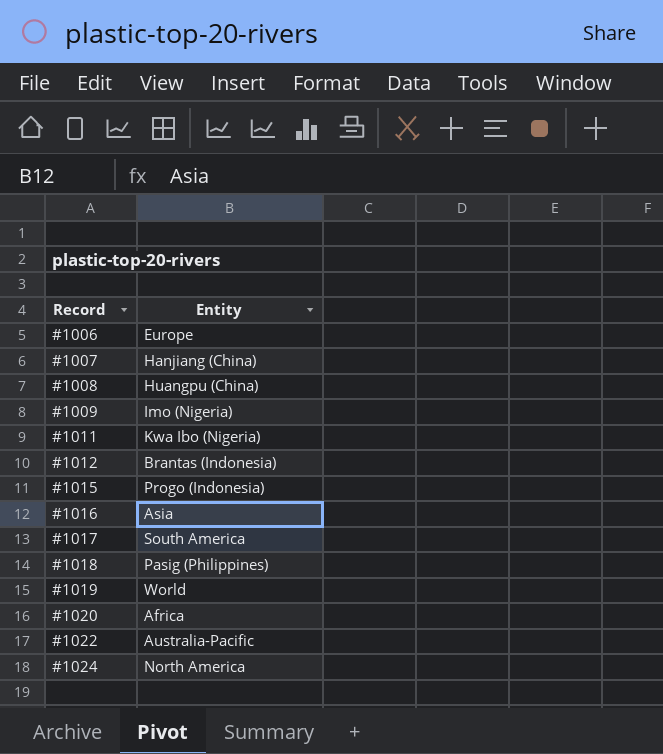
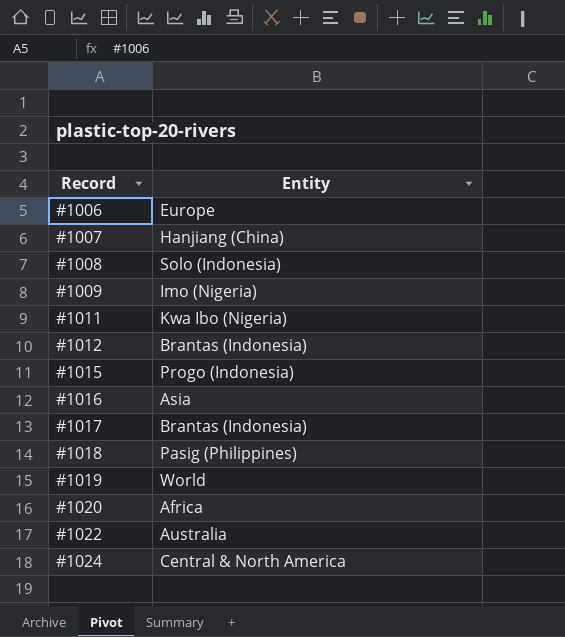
#1008 | Entity: Huangpu (China) -> Solo (Indonesia)
#1017 | Entity: South America -> Brantas (Indonesia)
#1022 | Entity: Australia-Pacific -> Australia
#1024 | Entity: North America -> Central & North America

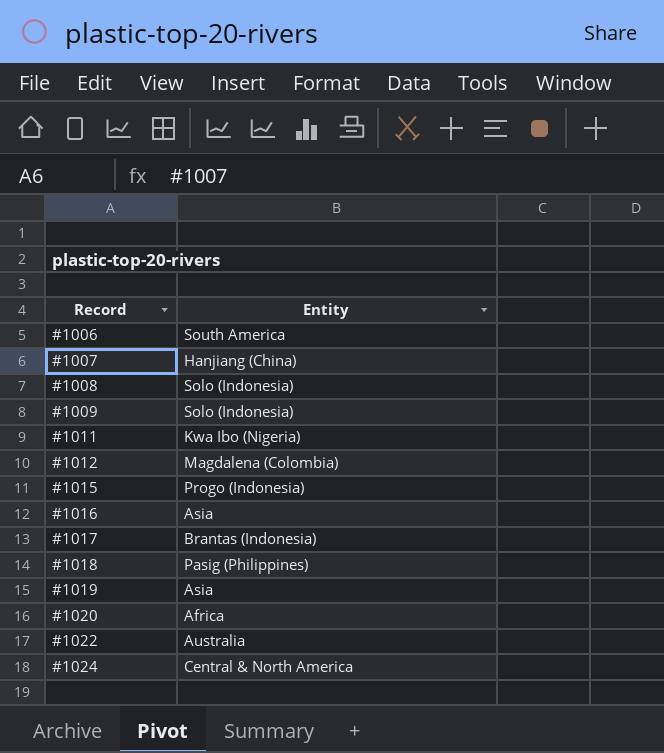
#1006 | Entity: Europe -> South America
#1009 | Entity: Imo (Nigeria) -> Solo (Indonesia)
#1012 | Entity: Brantas (Indonesia) -> Magdalena (Colombia)
#1019 | Entity: World -> Asia

